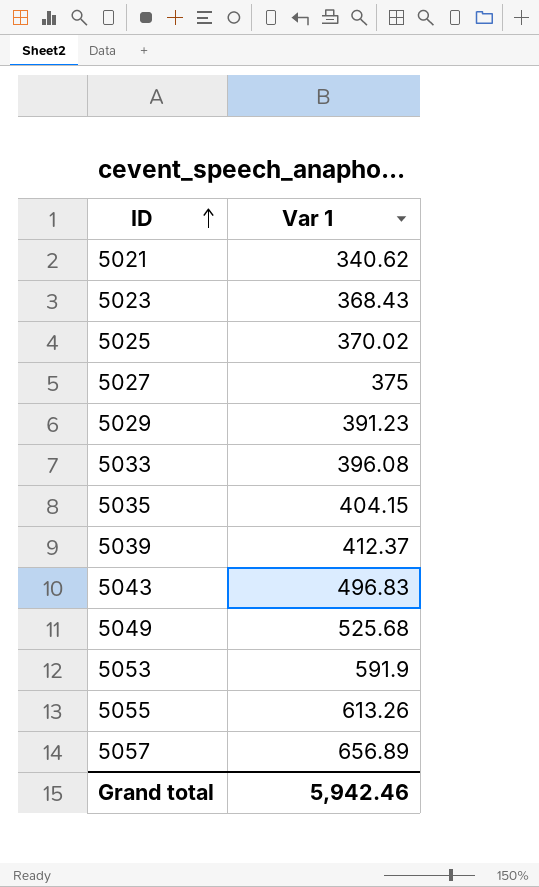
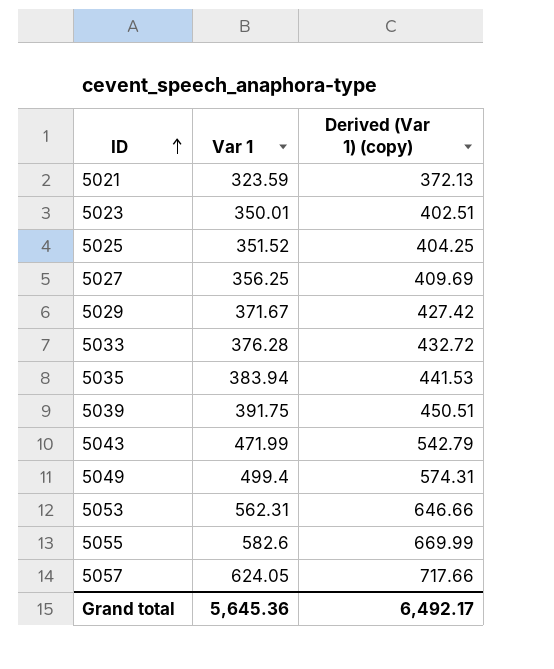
column Derived (Var 1) (copy) | formula: none -> [Var 1] * 1.15
5021 | Var 1: 340.62 -> 323.59
5023 | Var 1: 368.43 -> 350.01
5025 | Var 1: 370.02 -> 351.52
5027 | Var 1: 375 -> 356.25
5029 | Var 1: 391.23 -> 371.67
5033 | Var 1: 396.08 -> 376.28
5035 | Var 1: 404.15 -> 383.94
5039 | Var 1: 412.37 -> 391.75
5043 | Var 1: 496.83 -> 471.99
5049 | Var 1: 525.68 -> 499.4
5053 | Var 1: 591.9 -> 562.31
5055 | Var 1: 613.26 -> 582.6
5057 | Var 1: 656.89 -> 624.05
Grand total | Var 1: 5,942.46 -> 5,645.36

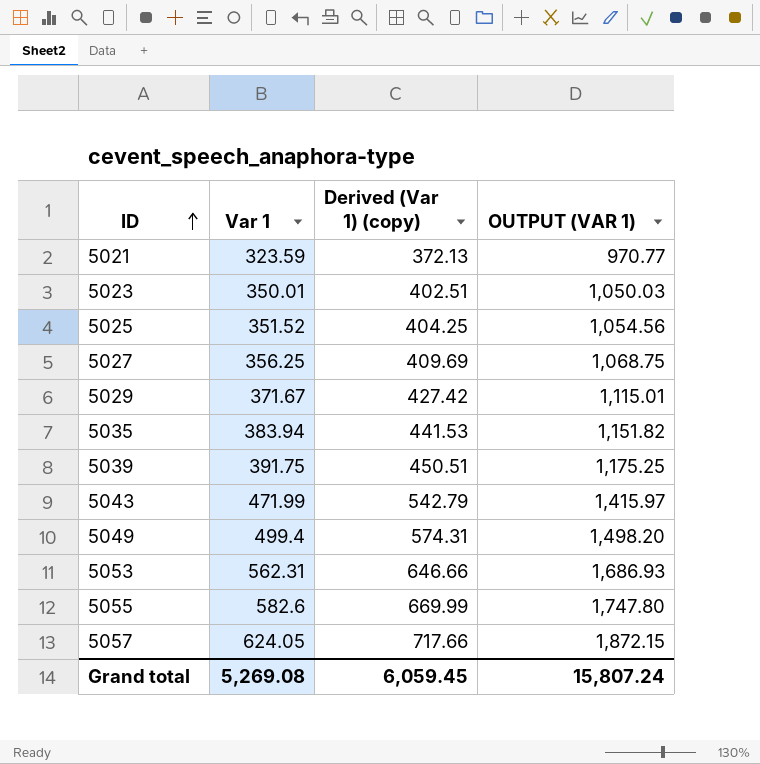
column OUTPUT (VAR 1) | formula: none -> [Var 1] * 3
row 5033: 376.28 | 432.72 -> none
Grand total | Var 1: 5,645.36 -> 5,269.08
Grand total | Derived (Var 1) (copy): 6,492.17 -> 6,059.45

